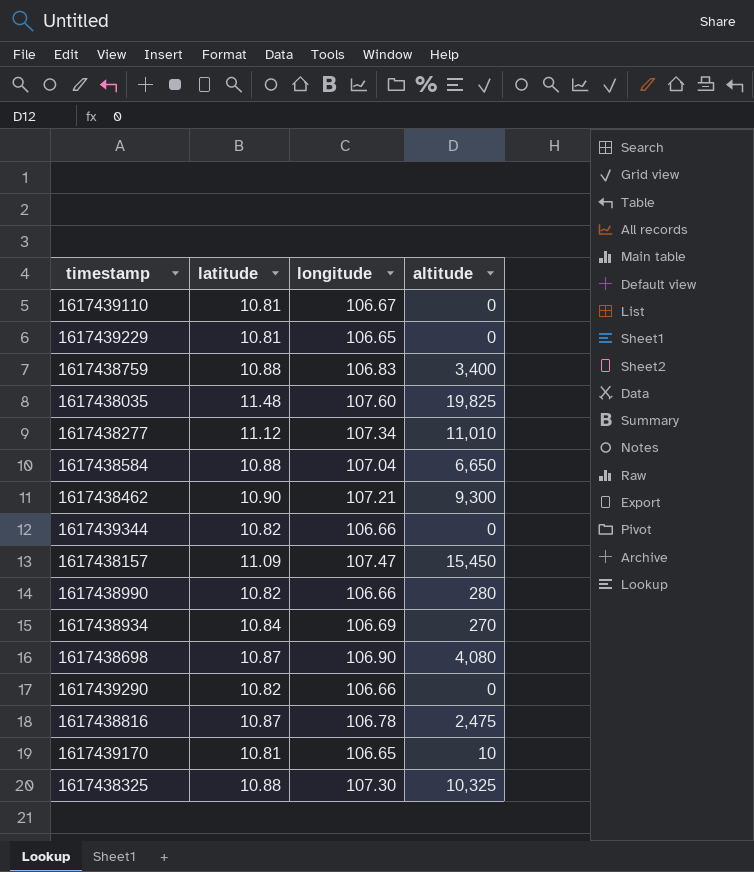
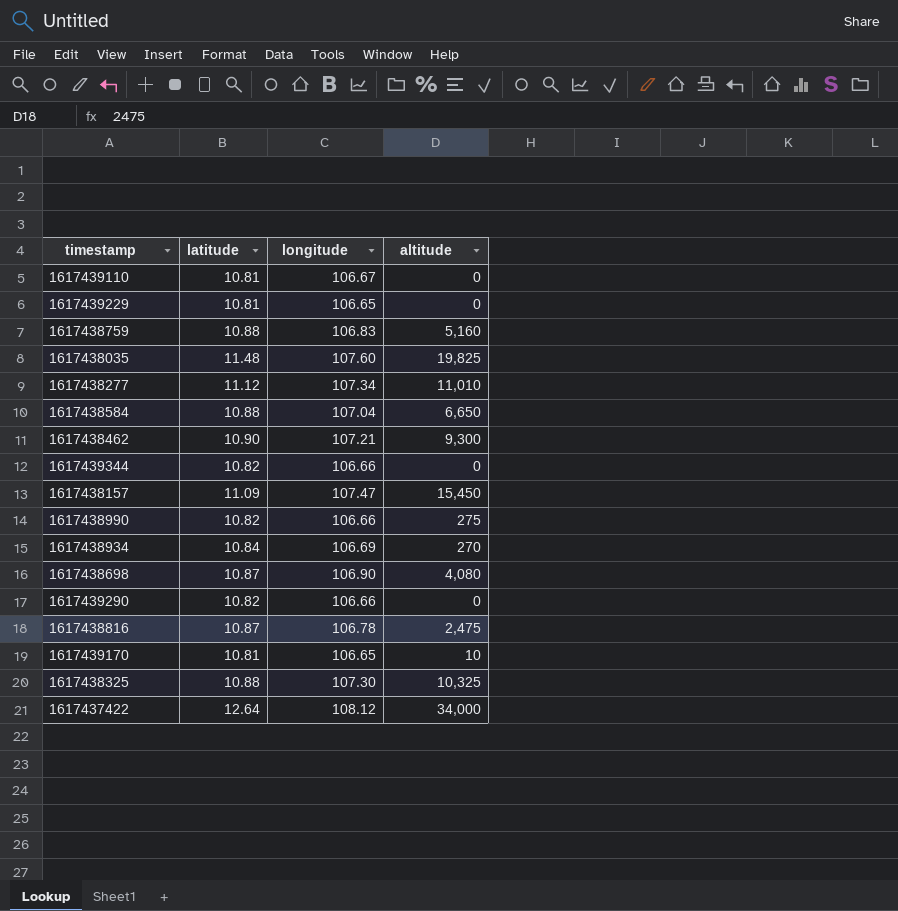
1617438759 | altitude: 3,400 -> 5,160
1617438990 | altitude: 280 -> 275
row 1617437422: none -> 12.64 | 108.12 | 34,000

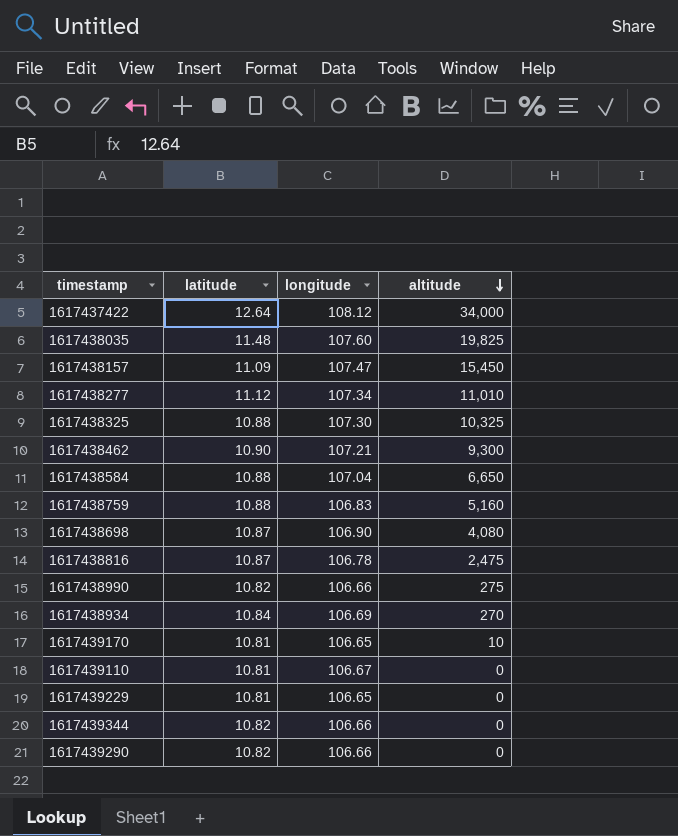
row order: none -> altitude descending

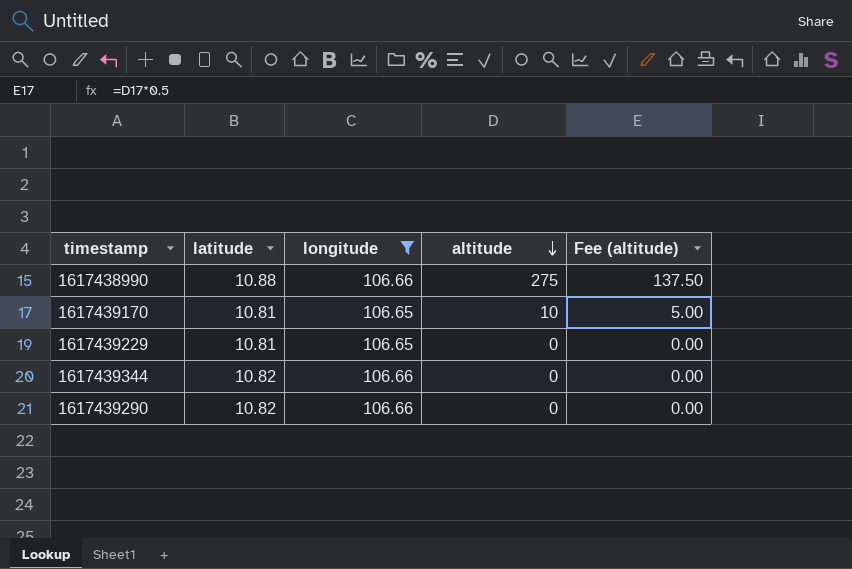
filter: none -> longitude <= 106.66
column Fee (altitude) | formula: none -> [altitude] * 0.5
1617438990 | latitude: 10.82 -> 10.88

